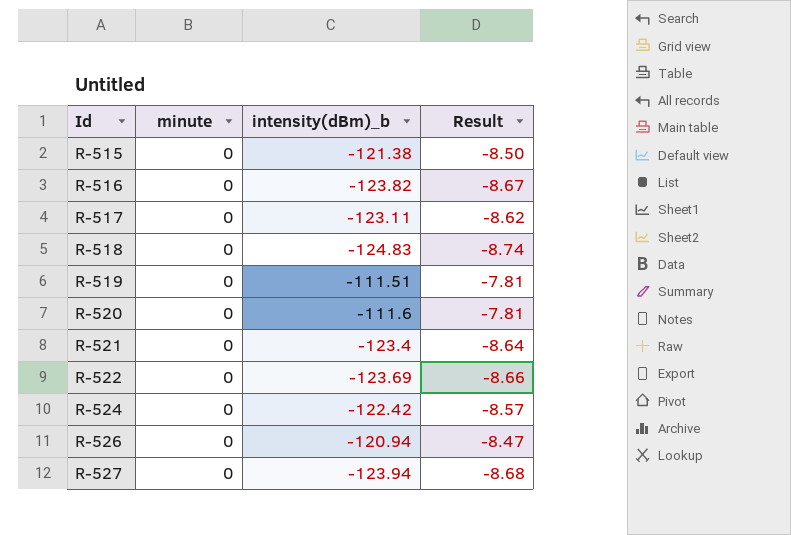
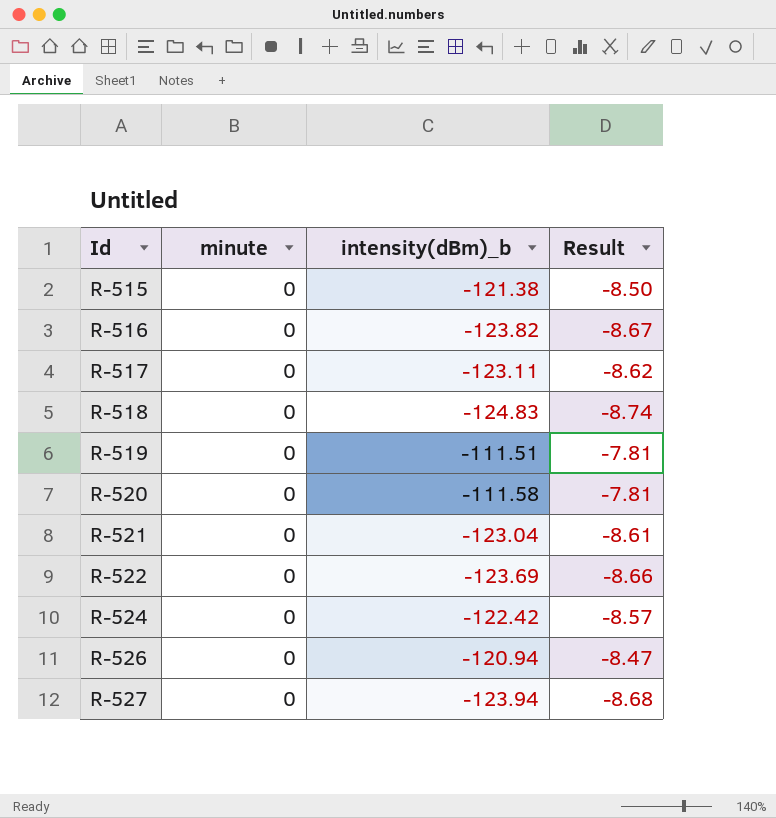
R-520 | intensity(dBm)_b: -111.6 -> -111.58
R-521 | intensity(dBm)_b: -123.4 -> -123.04
R-521 | Result: -8.64 -> -8.61

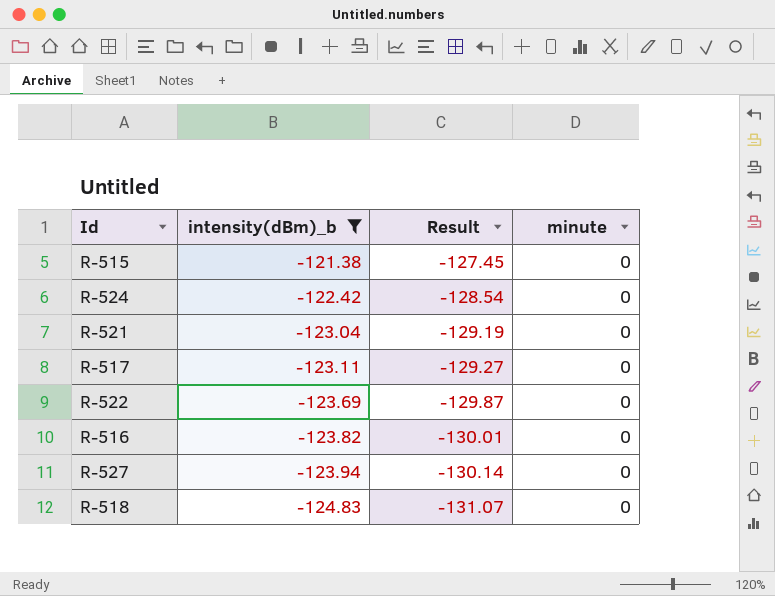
filter: none -> intensity(dBm)_b <= -121.38
row order: Id ascending -> intensity(dBm)_b descending
column Result | formula: [intensity(dBm)_b] * 0.07 -> [intensity(dBm)_b] * 1.05
column minute | position: 2 -> 4

